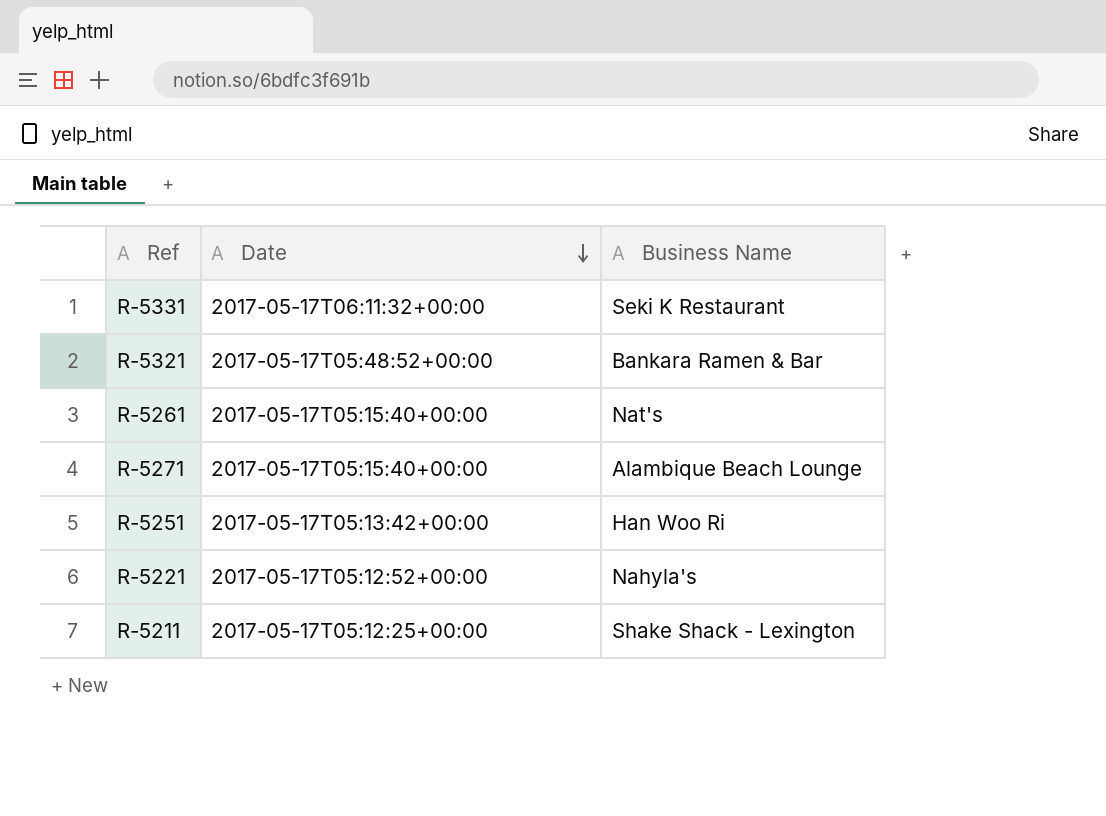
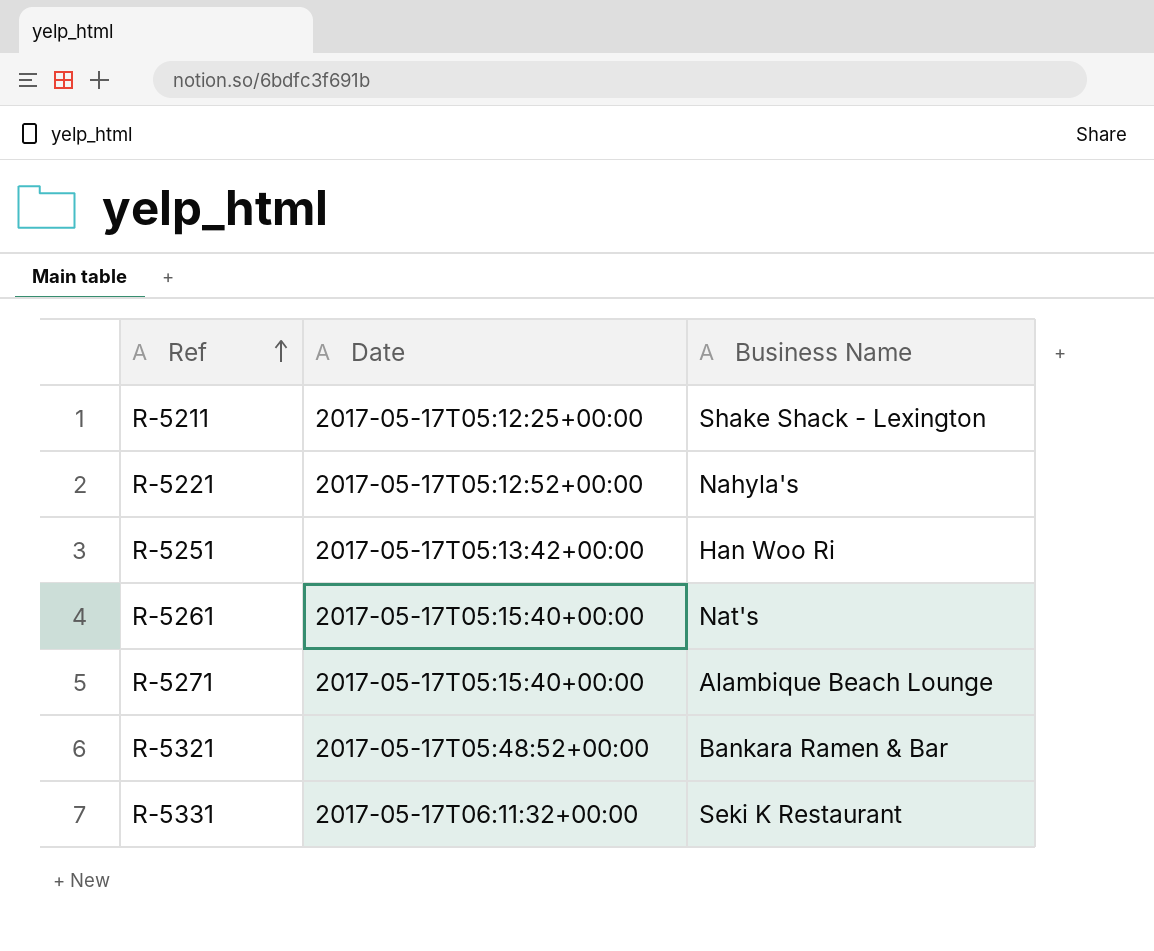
row order: Date descending -> Ref ascending

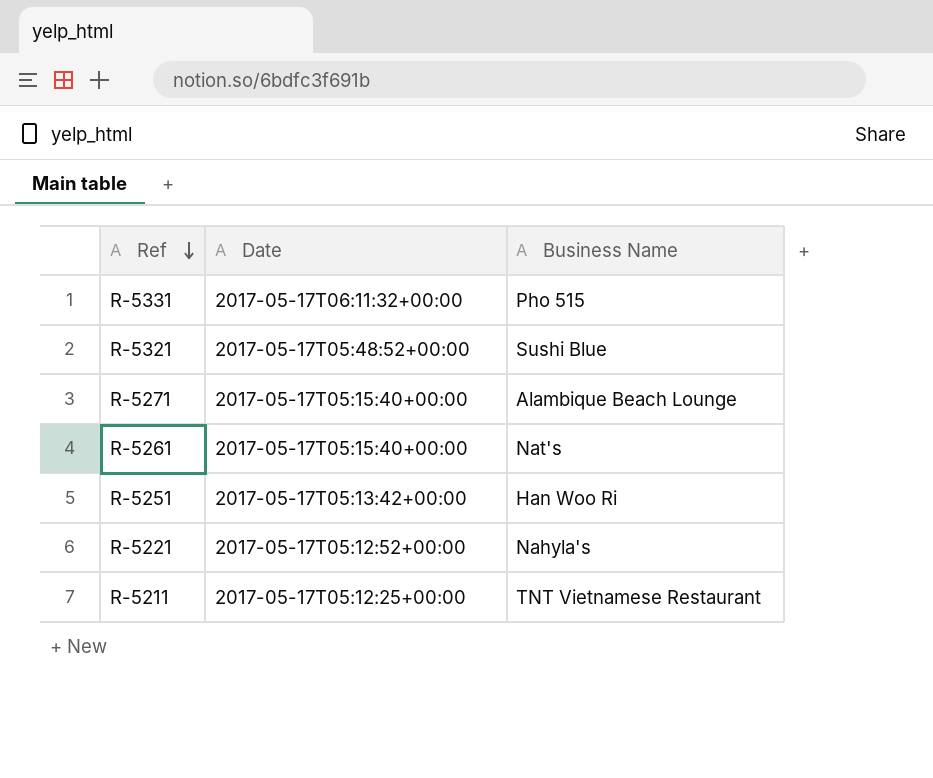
row order: Ref ascending -> Ref descending
R-5331 | Business Name: Seki K Restaurant -> Pho 515
R-5321 | Business Name: Bankara Ramen & Bar -> Sushi Blue
R-5211 | Business Name: Shake Shack - Lexington -> TNT Vietnamese Restaurant

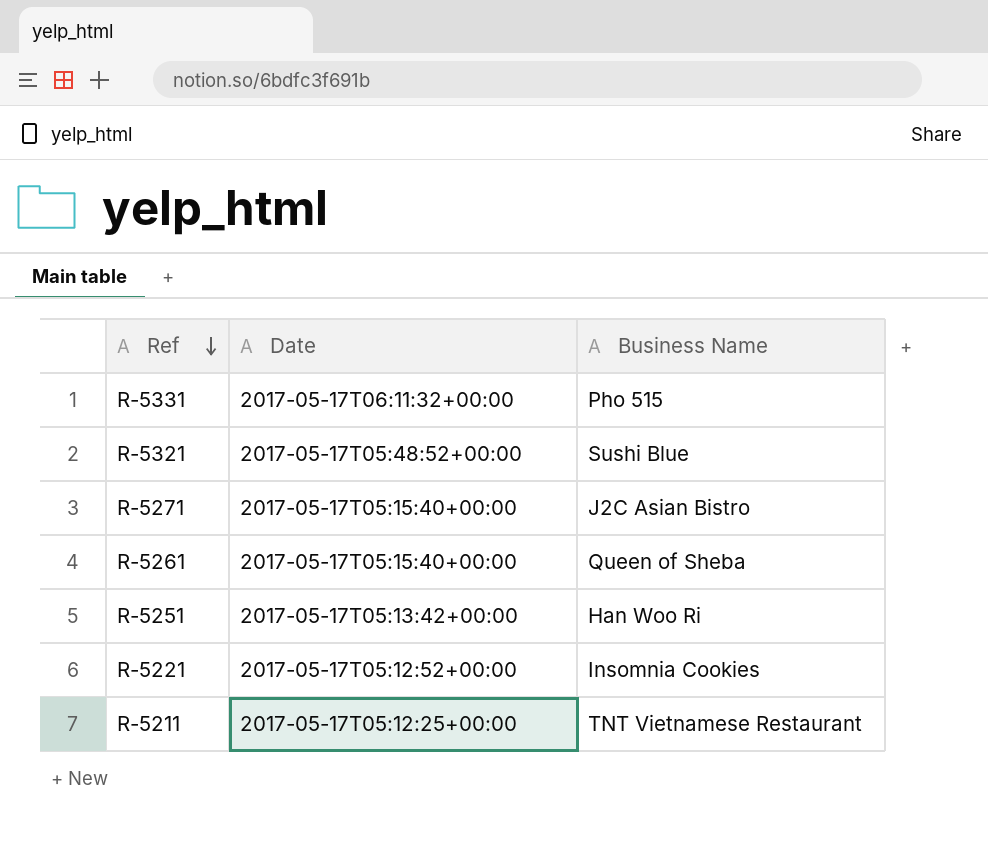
R-5271 | Business Name: Alambique Beach Lounge -> J2C Asian Bistro
R-5261 | Business Name: Nat's -> Queen of Sheba
R-5221 | Business Name: Nahyla's -> Insomnia Cookies

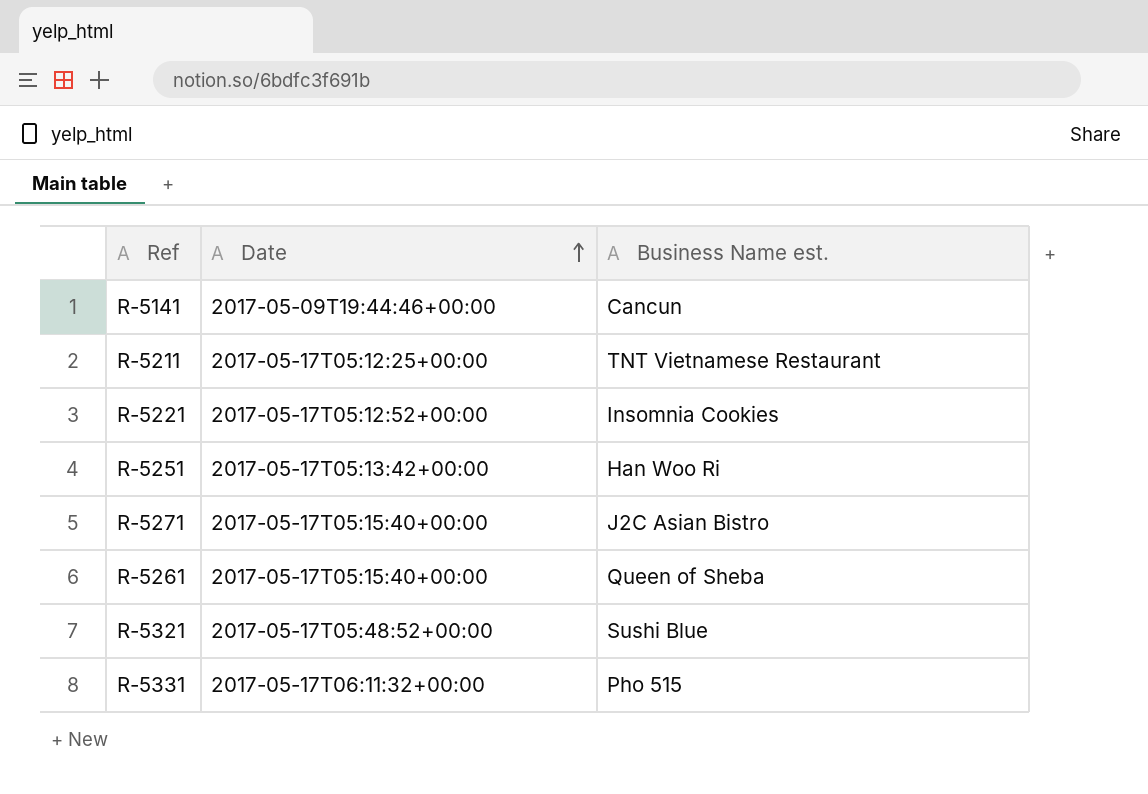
row order: Ref descending -> Date ascending
column name: Business Name -> Business Name est.
row R-5141: none -> 2017-05-09T19:44:46+00:00 | Cancun

